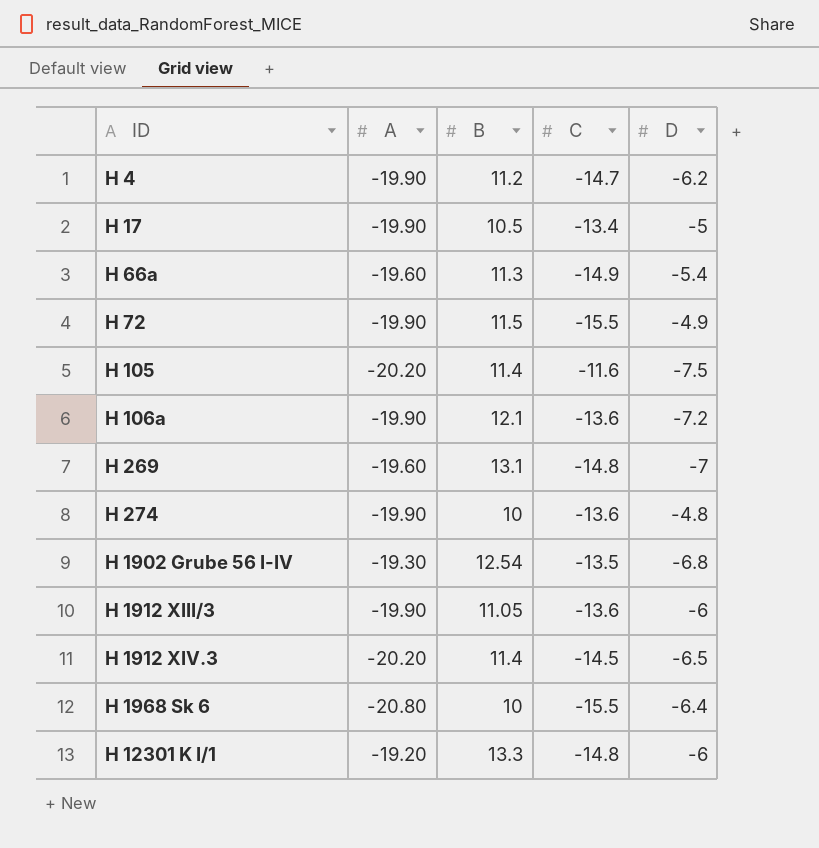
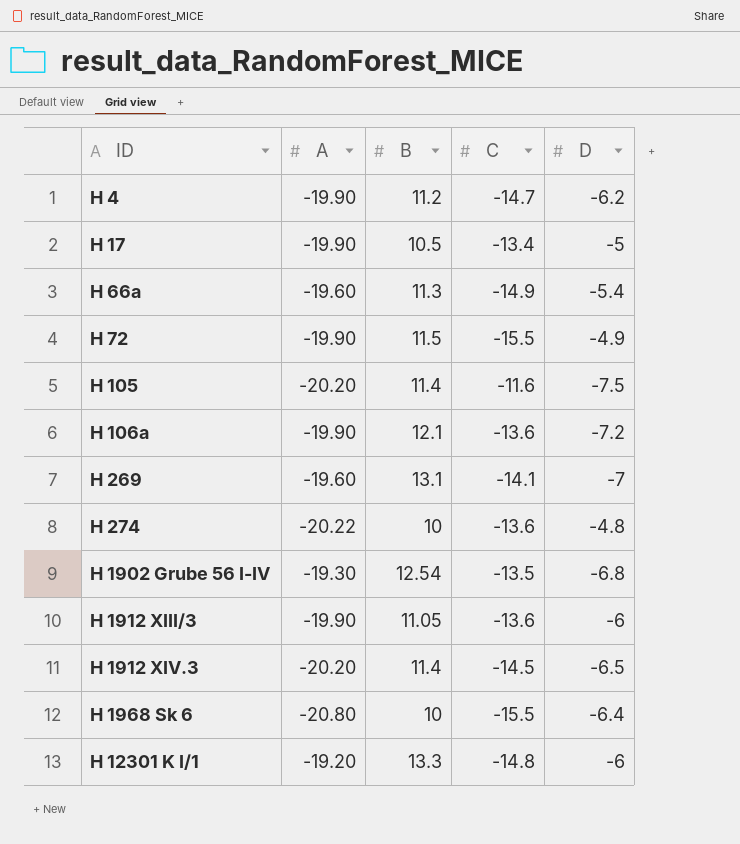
H 269 | C: -14.8 -> -14.1
H 274 | A: -19.90 -> -20.22

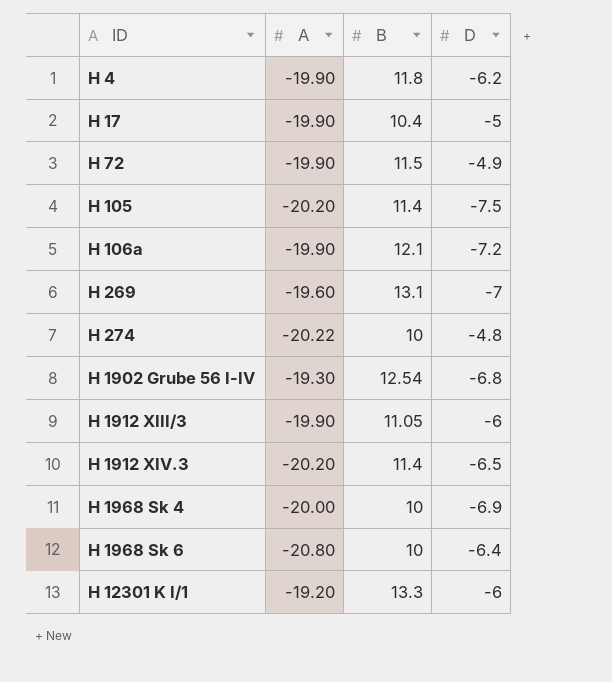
column C | position: 4 -> none
row H 66a: -19.60 | 11.3 | -14.9 | -5.4 -> none
H 4 | B: 11.2 -> 11.8
H 17 | B: 10.5 -> 10.4
row H 1968 Sk 4: none -> -20.00 | 10 | -6.9

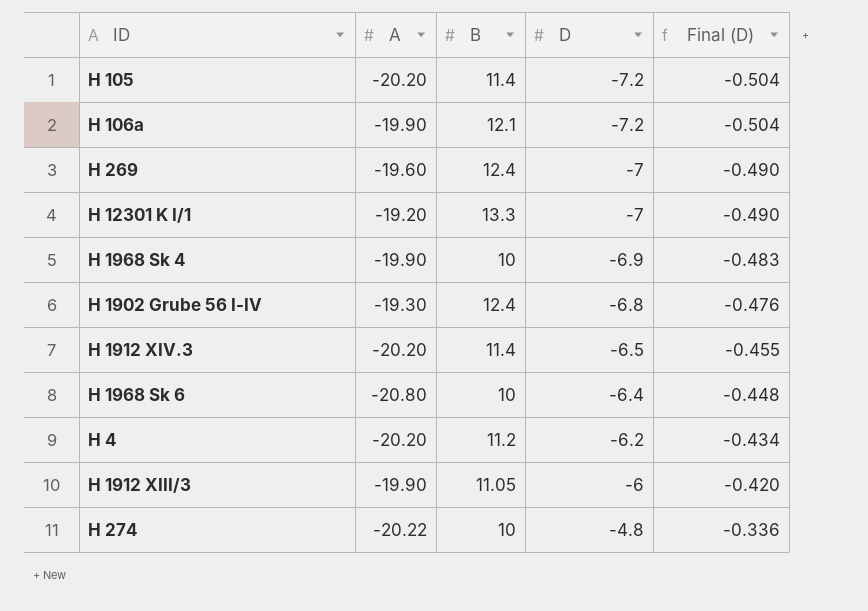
row order: ID ascending -> D ascending
column Final (D) | formula: none -> [D] * 0.07
row H 17: -19.90 | 10.4 | -5 -> none
row H 72: -19.90 | 11.5 | -4.9 -> none
H 105 | D: -7.5 -> -7.2
H 269 | B: 13.1 -> 12.4
H 12301 K I/1 | D: -6 -> -7
H 1968 Sk 4 | A: -20.00 -> -19.90
H 1902 Grube 56 I-IV | B: 12.54 -> 12.4
H 4 | A: -19.90 -> -20.20
H 4 | B: 11.8 -> 11.2

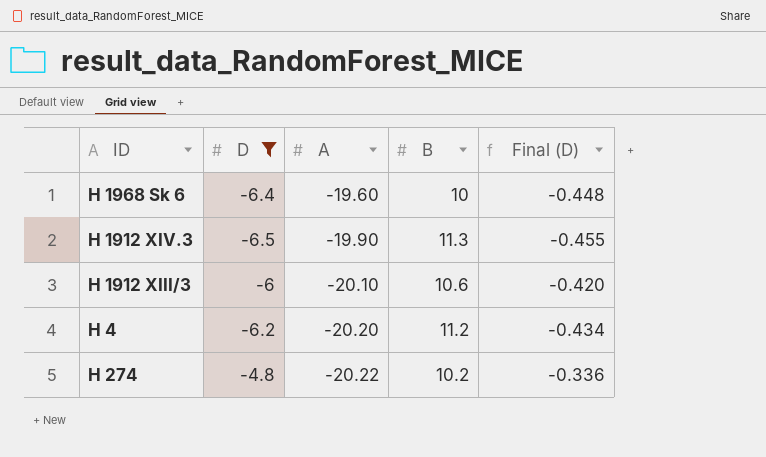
filter: none -> D >= -6.5
row order: D ascending -> A descending
column D | position: 4 -> 2
H 1968 Sk 6 | A: -20.80 -> -19.60
H 1912 XIV.3 | A: -20.20 -> -19.90
H 1912 XIV.3 | B: 11.4 -> 11.3
H 1912 XIII/3 | A: -19.90 -> -20.10
H 1912 XIII/3 | B: 11.05 -> 10.6
H 274 | B: 10 -> 10.2

